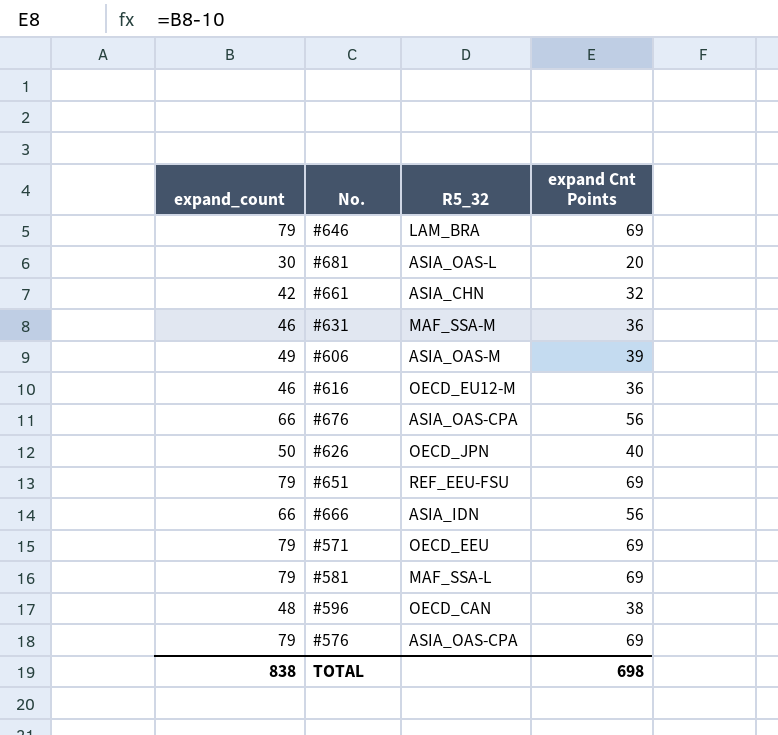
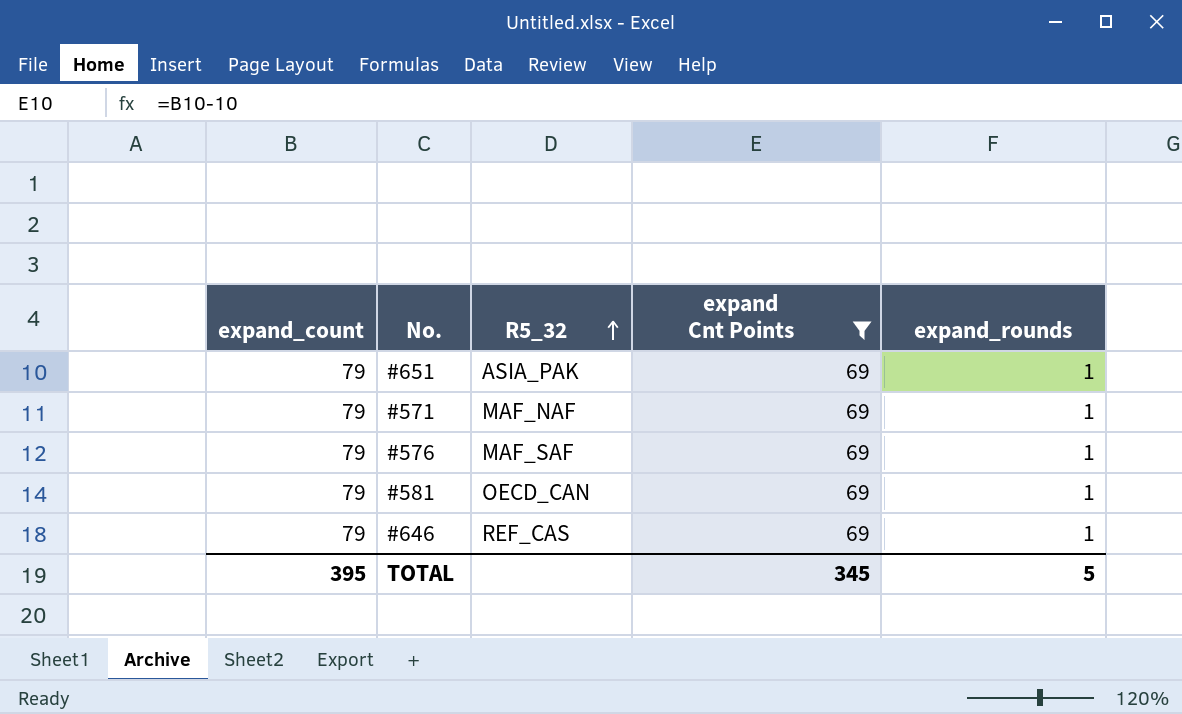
filter: none -> expand Cnt Points = 69
row order: none -> R5_32 ascending
column expand_rounds | position: none -> 5
#651 | R5_32: REF_EEU-FSU -> ASIA_PAK
#571 | R5_32: OECD_EEU -> MAF_NAF
#576 | R5_32: ASIA_OAS-CPA -> MAF_SAF
#581 | R5_32: MAF_SSA-L -> OECD_CAN
#646 | R5_32: LAM_BRA -> REF_CAS
TOTAL | expand_count: 838 -> 395
TOTAL | expand Cnt Points: 698 -> 345

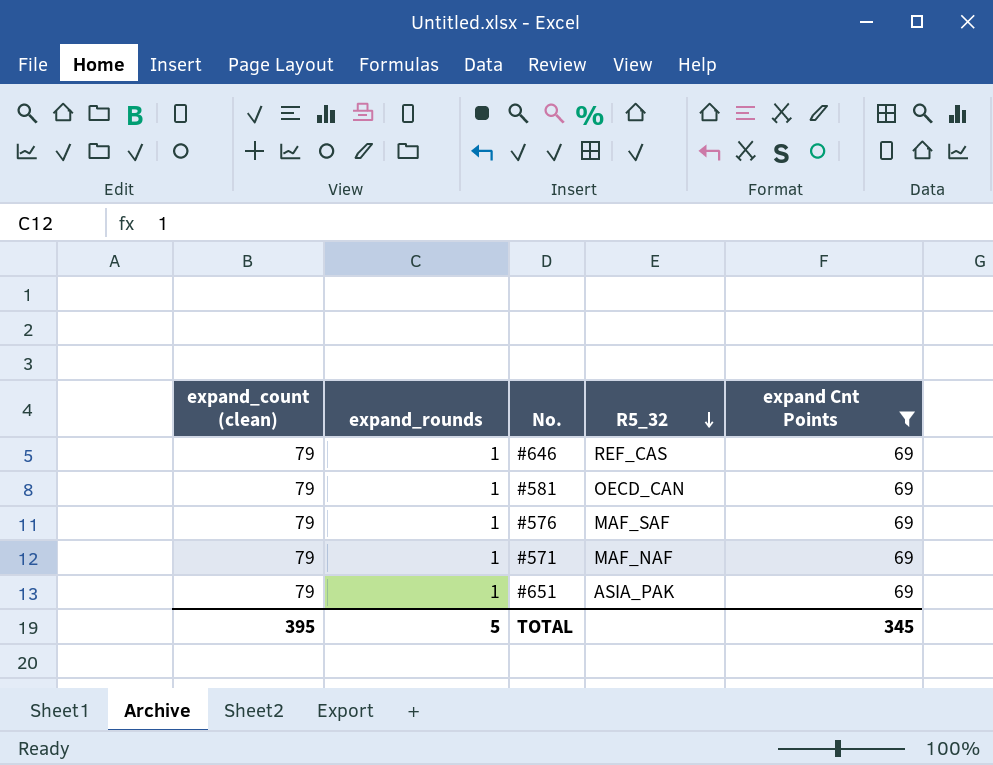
row order: R5_32 ascending -> R5_32 descending
column name: expand_count -> expand_count (clean)
column expand_rounds | position: 5 -> 2

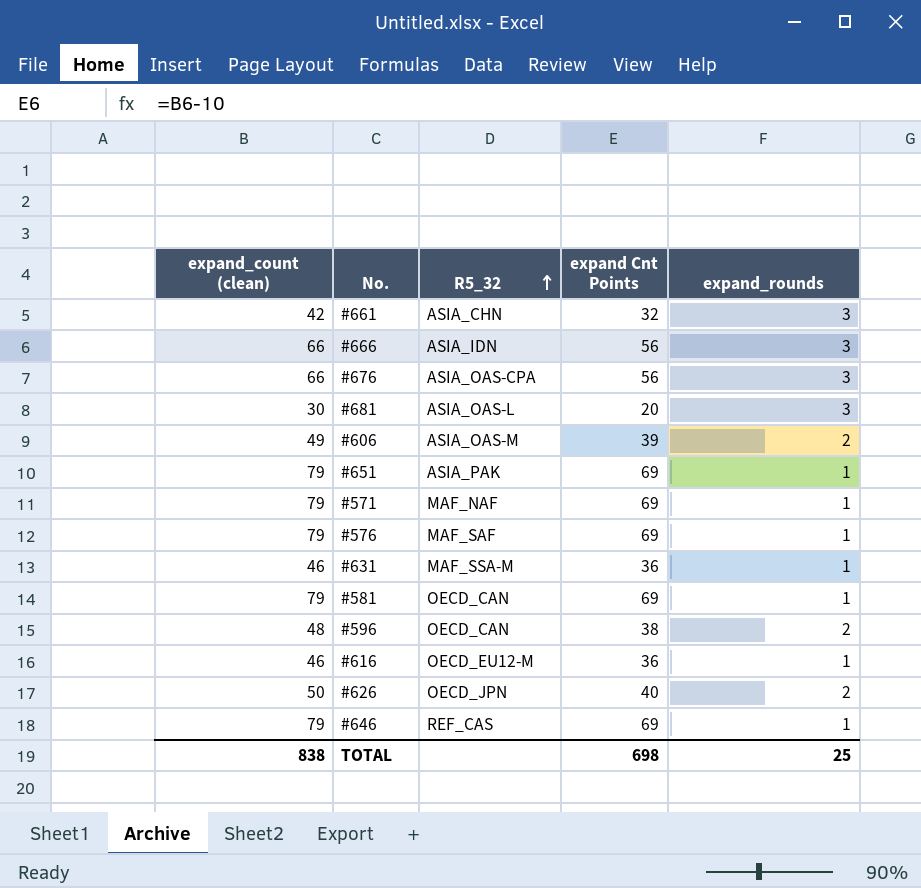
filter: expand Cnt Points = 69 -> none
row order: R5_32 descending -> R5_32 ascending
column expand_rounds | position: 2 -> 5
TOTAL | expand_count (clean): 395 -> 838
TOTAL | expand Cnt Points: 345 -> 698
TOTAL | expand_rounds: 5 -> 25

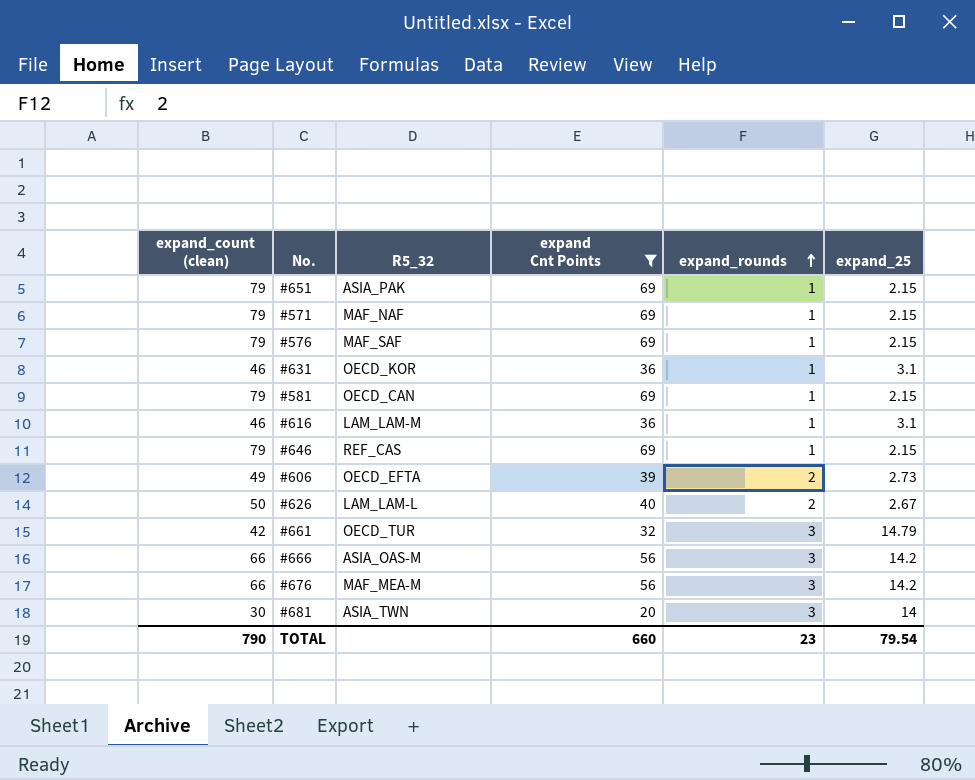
filter: none -> expand Cnt Points != 38
row order: R5_32 ascending -> expand_rounds ascending
column expand_25 | position: none -> 6
#631 | R5_32: MAF_SSA-M -> OECD_KOR
#616 | R5_32: OECD_EU12-M -> LAM_LAM-M
#606 | R5_32: ASIA_OAS-M -> OECD_EFTA
#626 | R5_32: OECD_JPN -> LAM_LAM-L
#661 | R5_32: ASIA_CHN -> OECD_TUR
#666 | R5_32: ASIA_IDN -> ASIA_OAS-M
#676 | R5_32: ASIA_OAS-CPA -> MAF_MEA-M
#681 | R5_32: ASIA_OAS-L -> ASIA_TWN
TOTAL | expand_count (clean): 838 -> 790
TOTAL | expand Cnt Points: 698 -> 660
TOTAL | expand_rounds: 25 -> 23

